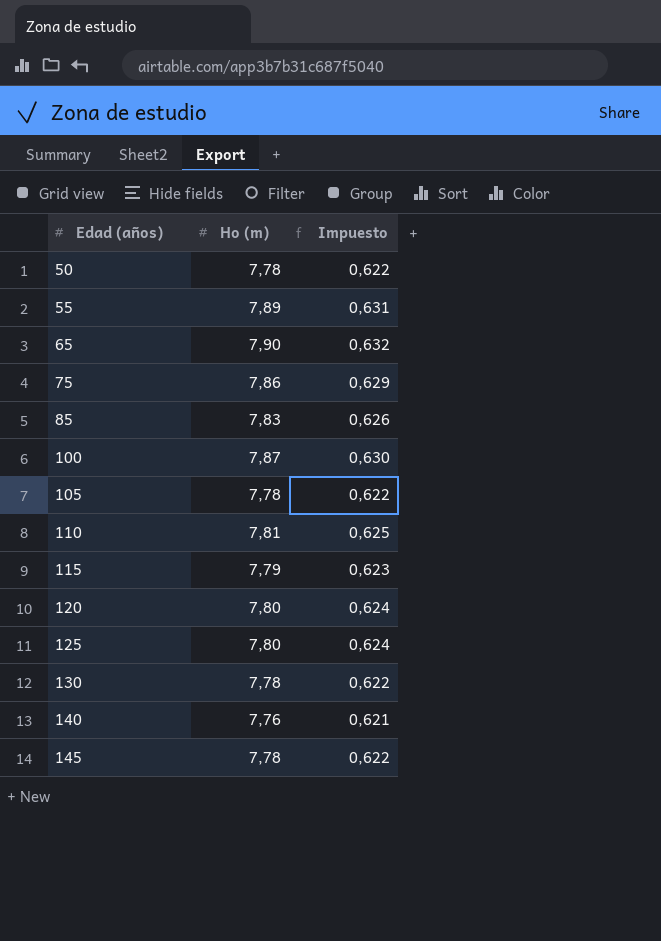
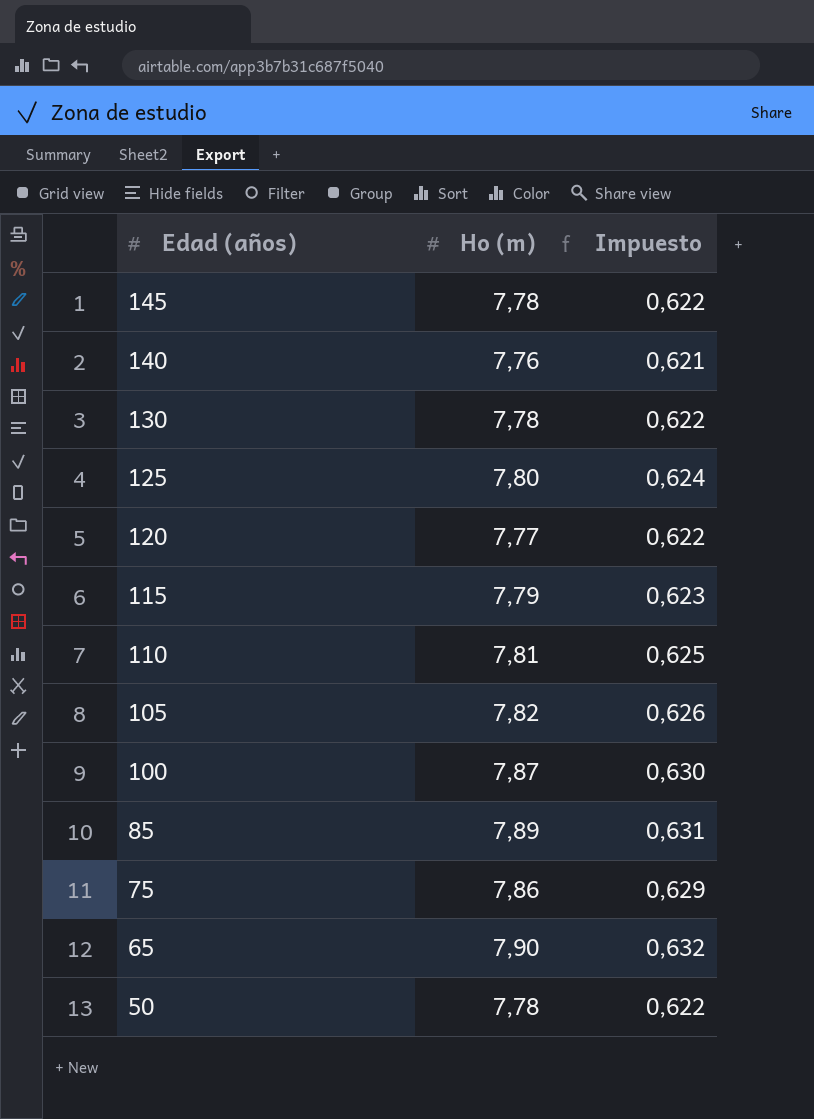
row order: Edad (años) ascending -> Edad (años) descending
row 55: 7,89 | 0,631 -> none
120 | Ho (m): 7,80 -> 7,77
120 | Impuesto: 0,624 -> 0,622
105 | Ho (m): 7,78 -> 7,82
105 | Impuesto: 0,622 -> 0,626
85 | Ho (m): 7,83 -> 7,89
85 | Impuesto: 0,626 -> 0,631

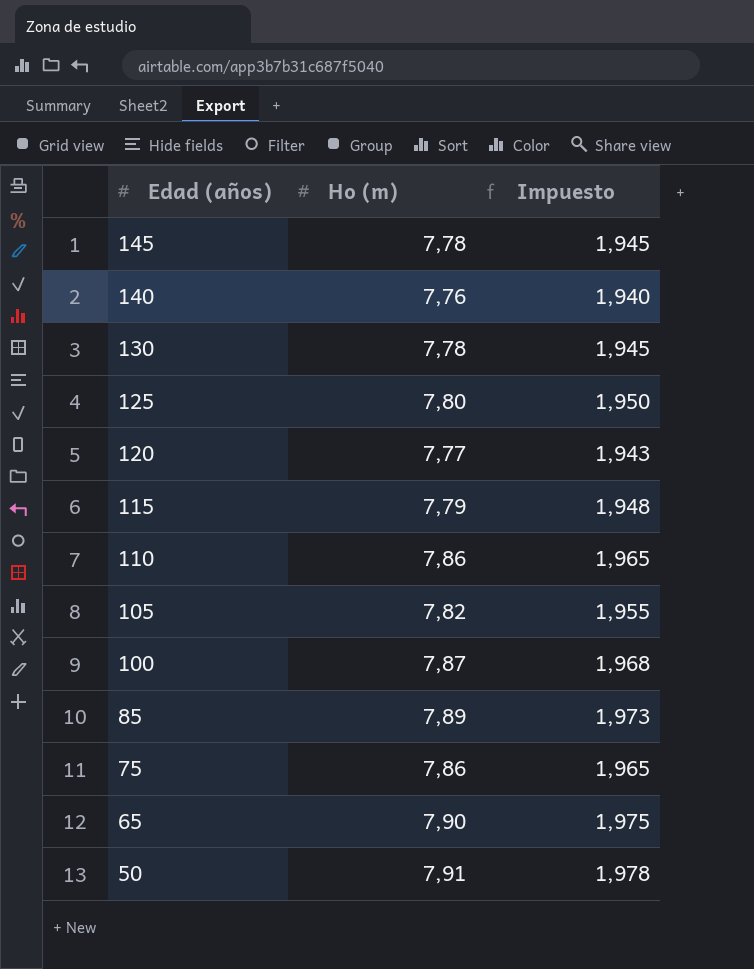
column Impuesto | formula: [Ho (m)] * 0,08 -> [Ho (m)] * 0,25
110 | Ho (m): 7,81 -> 7,86
50 | Ho (m): 7,78 -> 7,91

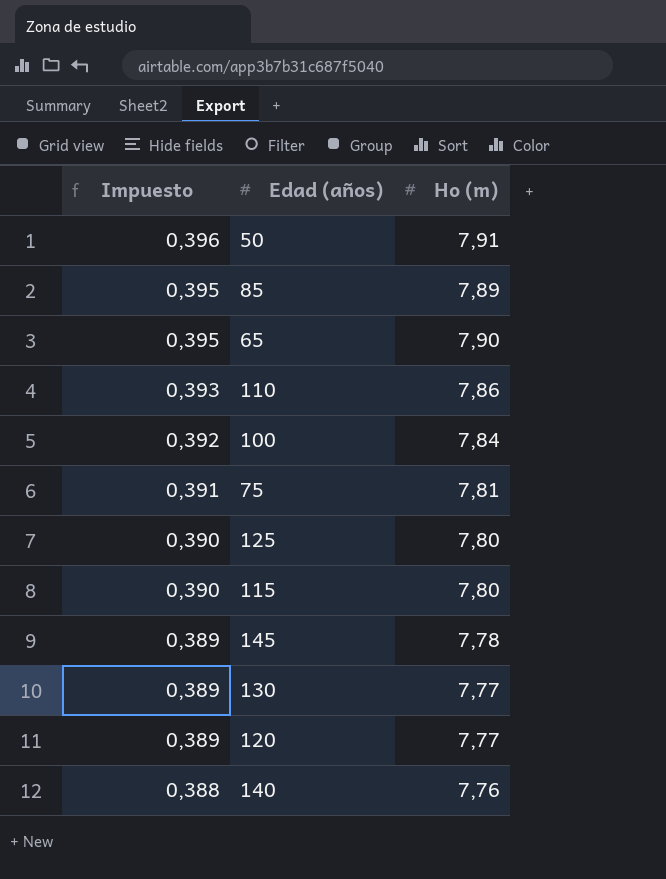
row order: Edad (años) descending -> Impuesto descending
column Impuesto | formula: [Ho (m)] * 0,25 -> [Ho (m)] * 0,05
column Impuesto | position: 3 -> 1
row 105: 7,82 | 1,955 -> none
100 | Ho (m): 7,87 -> 7,84
75 | Ho (m): 7,86 -> 7,81
115 | Ho (m): 7,79 -> 7,80
130 | Ho (m): 7,78 -> 7,77

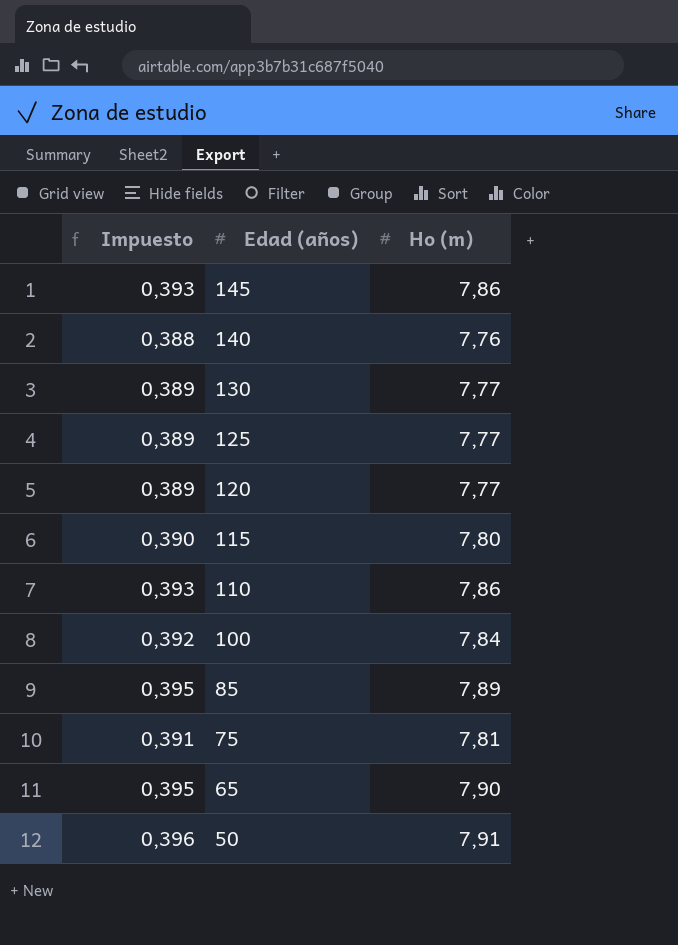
row order: Impuesto descending -> Edad (años) descending
145 | Impuesto: 0,389 -> 0,393
145 | Ho (m): 7,78 -> 7,86
125 | Impuesto: 0,390 -> 0,389
125 | Ho (m): 7,80 -> 7,77

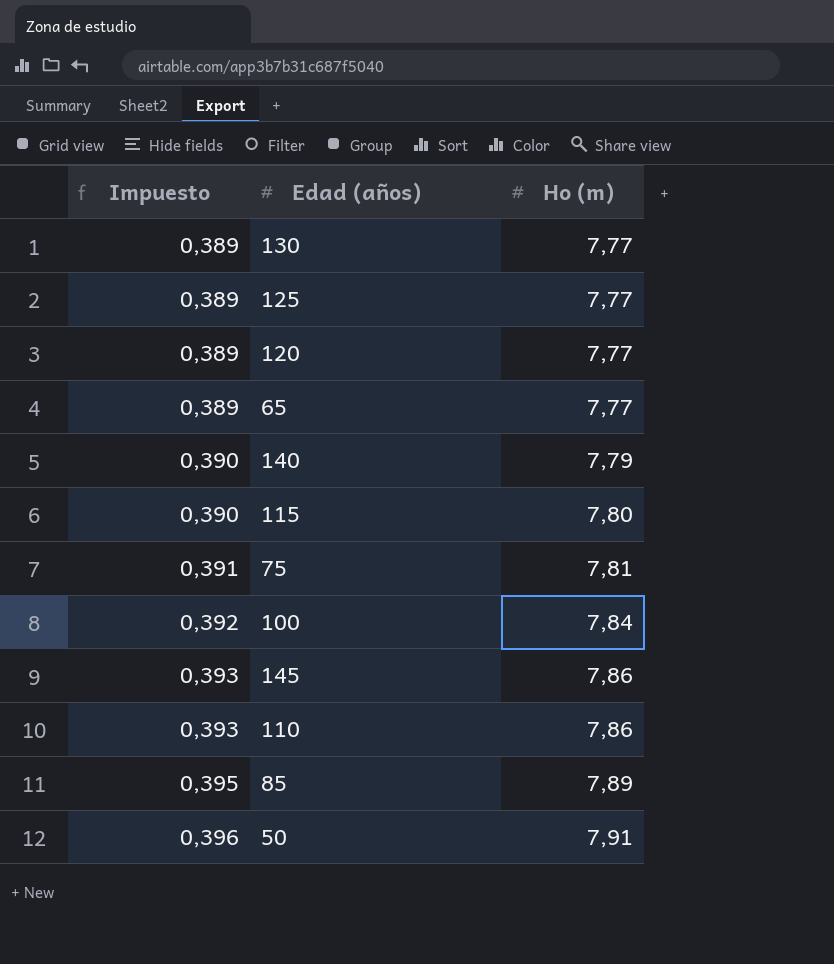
row order: Edad (años) descending -> Impuesto ascending
65 | Impuesto: 0,395 -> 0,389
65 | Ho (m): 7,90 -> 7,77
140 | Impuesto: 0,388 -> 0,390
140 | Ho (m): 7,76 -> 7,79

